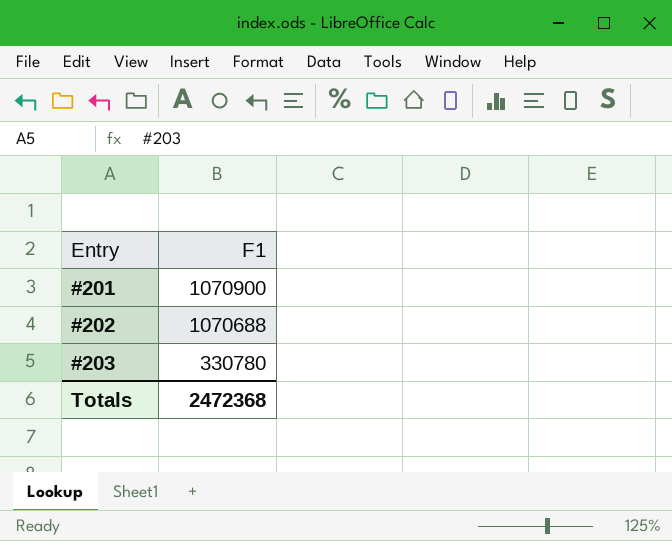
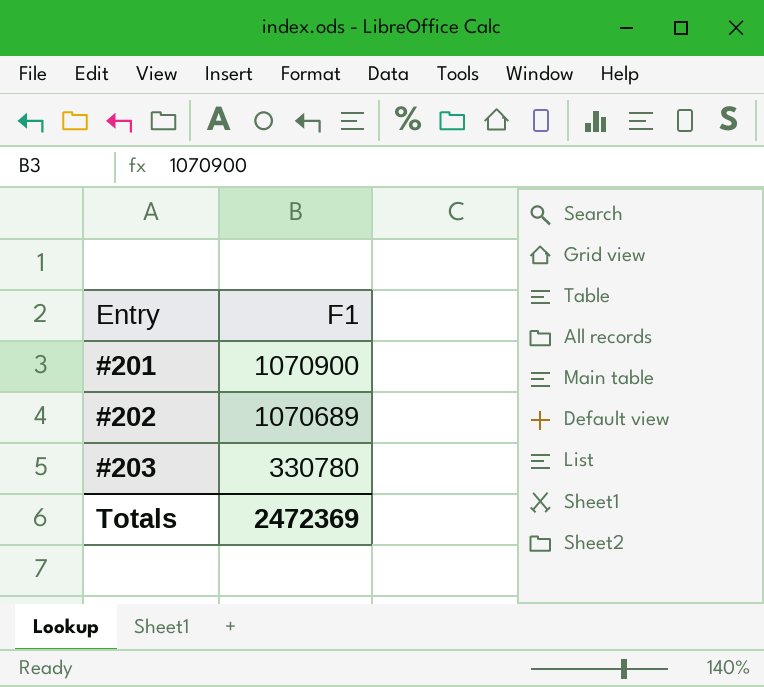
#202 | F1: 1070688 -> 1070689
Totals | F1: 2472368 -> 2472369

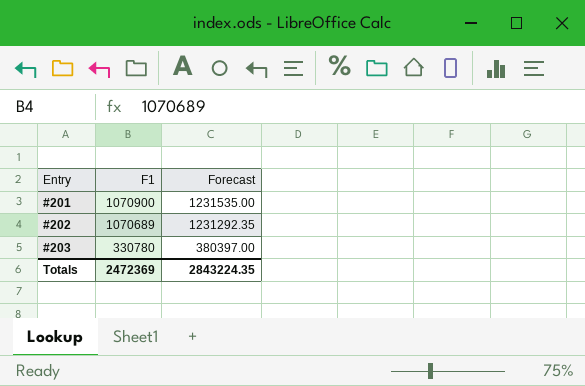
column Forecast | formula: none -> [F1] * 1.15

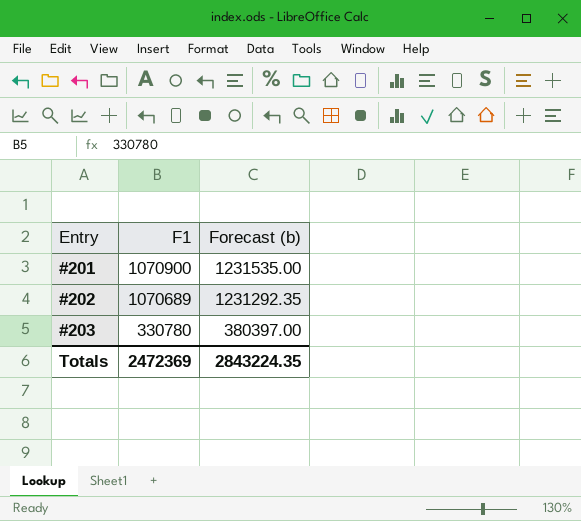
column name: Forecast -> Forecast (b)

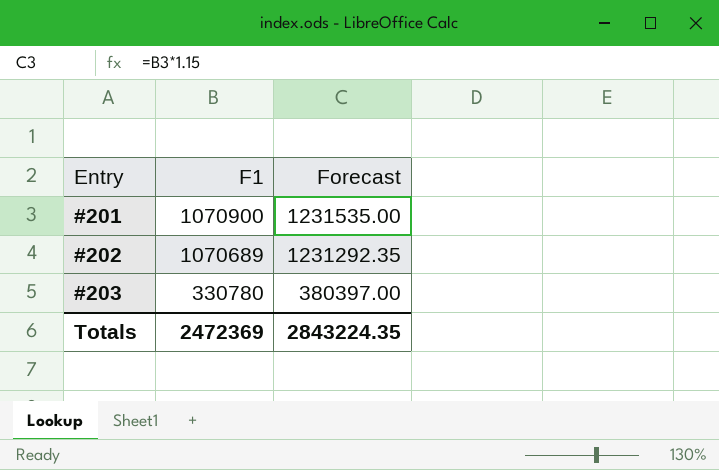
column name: Forecast (b) -> Forecast

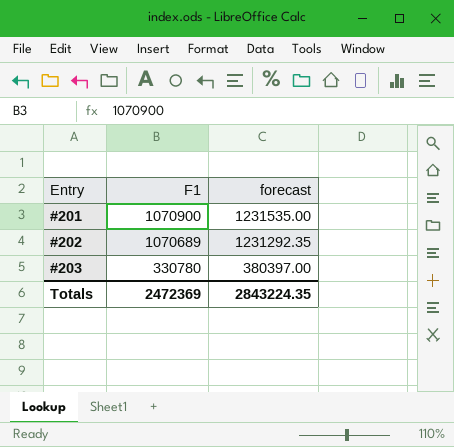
column name: Forecast -> forecast

